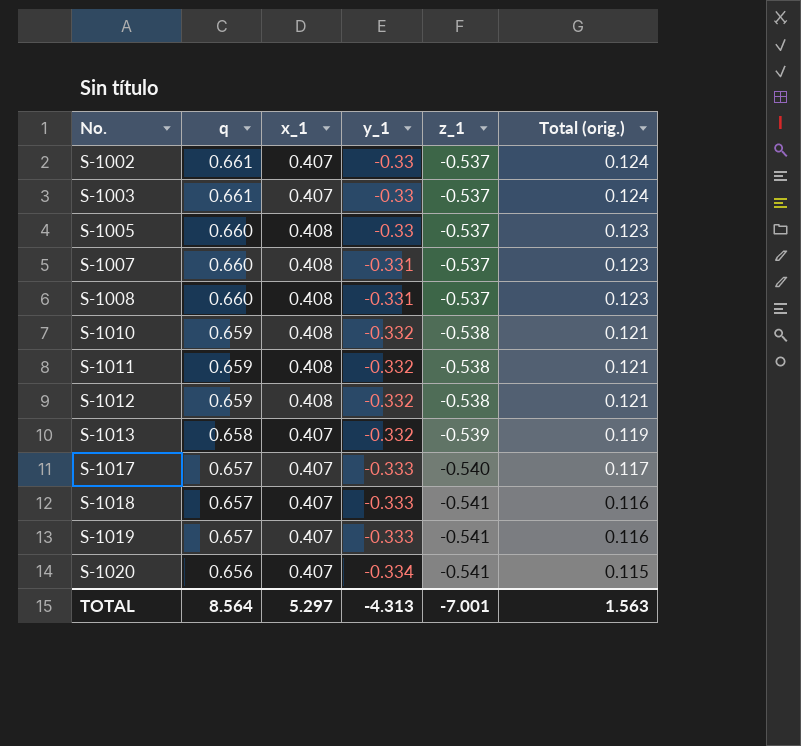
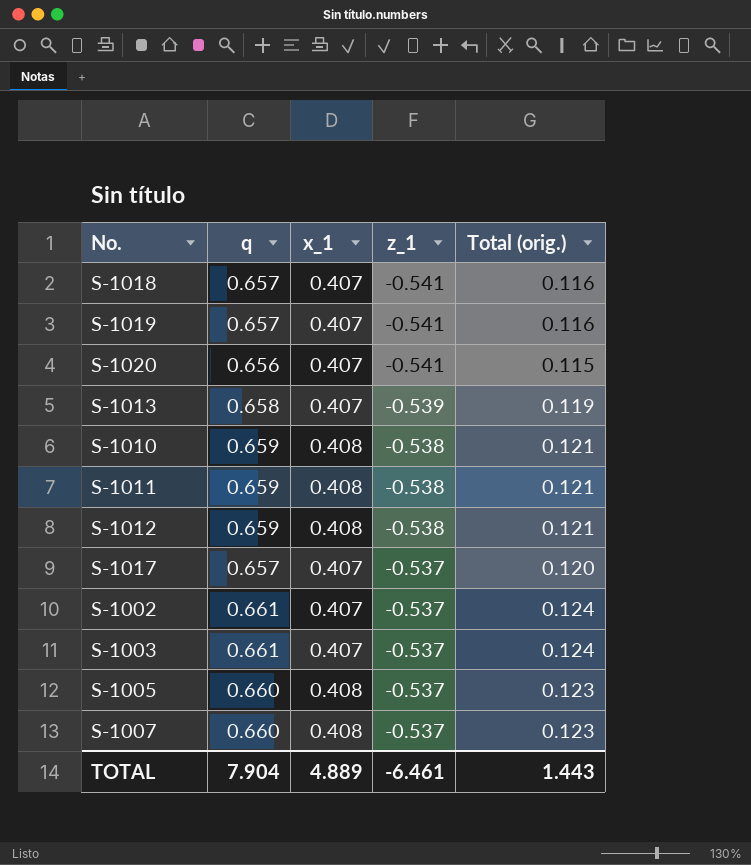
row order: No. ascending -> z_1 ascending
column y_1 | position: 4 -> none
row S-1008: 0.660 | 0.408 | -0.331 | -0.537 | 0.123 -> none
S-1017 | z_1: -0.540 -> -0.537
S-1017 | Total (orig.): 0.117 -> 0.120
TOTAL | q: 8.564 -> 7.904
TOTAL | x_1: 5.297 -> 4.889
TOTAL | z_1: -7.001 -> -6.461
TOTAL | Total (orig.): 1.563 -> 1.443

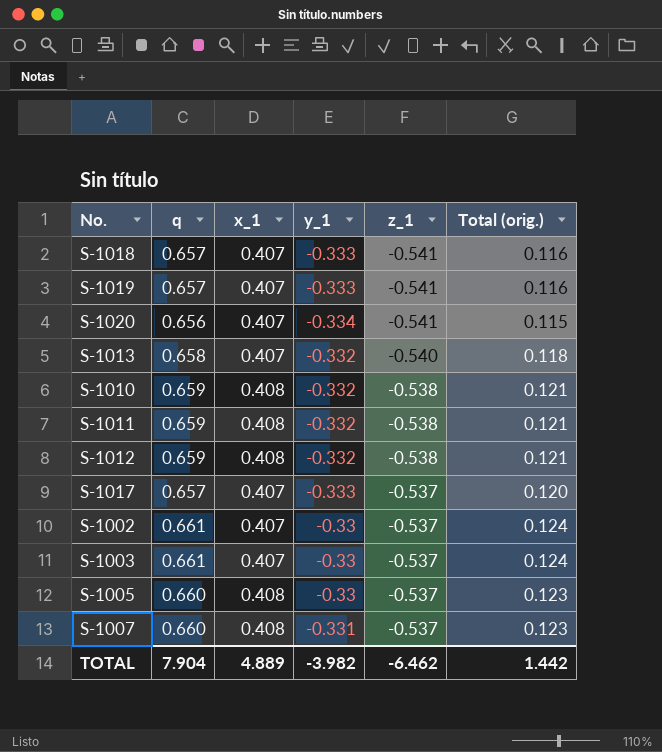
column y_1 | position: none -> 4
S-1013 | z_1: -0.539 -> -0.540
S-1013 | Total (orig.): 0.119 -> 0.118
TOTAL | z_1: -6.461 -> -6.462
TOTAL | Total (orig.): 1.443 -> 1.442

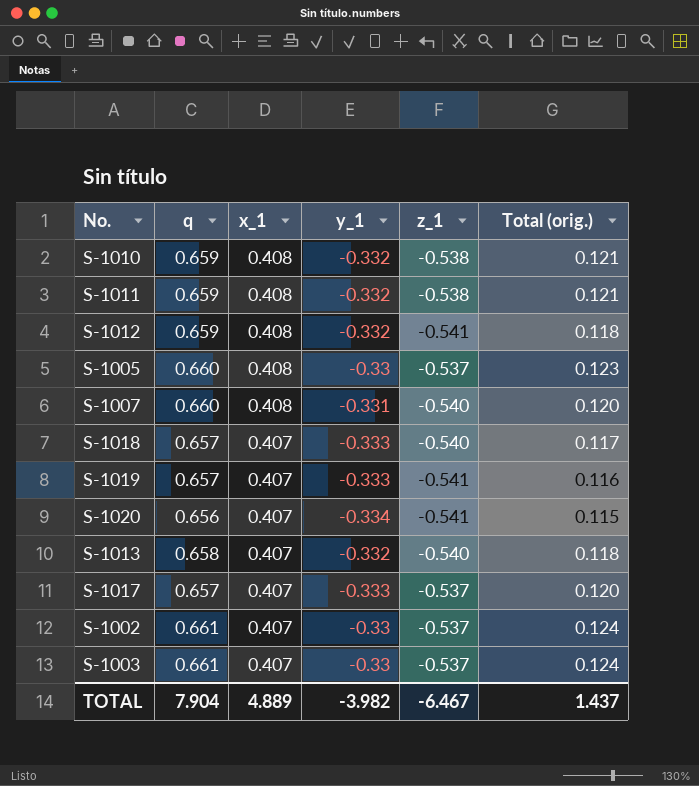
row order: z_1 ascending -> x_1 descending
S-1012 | z_1: -0.538 -> -0.541
S-1012 | Total (orig.): 0.121 -> 0.118
S-1007 | z_1: -0.537 -> -0.540
S-1007 | Total (orig.): 0.123 -> 0.120
S-1018 | z_1: -0.541 -> -0.540
S-1018 | Total (orig.): 0.116 -> 0.117
TOTAL | z_1: -6.462 -> -6.467
TOTAL | Total (orig.): 1.442 -> 1.437

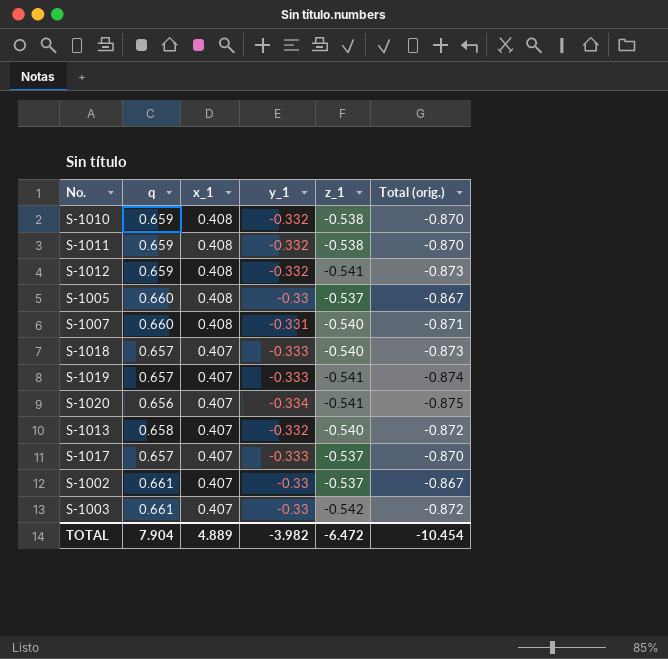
column Total (orig.) | formula: [q] + [z_1] -> [y_1] + [z_1]
S-1003 | z_1: -0.537 -> -0.542
TOTAL | z_1: -6.467 -> -6.472
TOTAL | Total (orig.): 1.437 -> -10.454

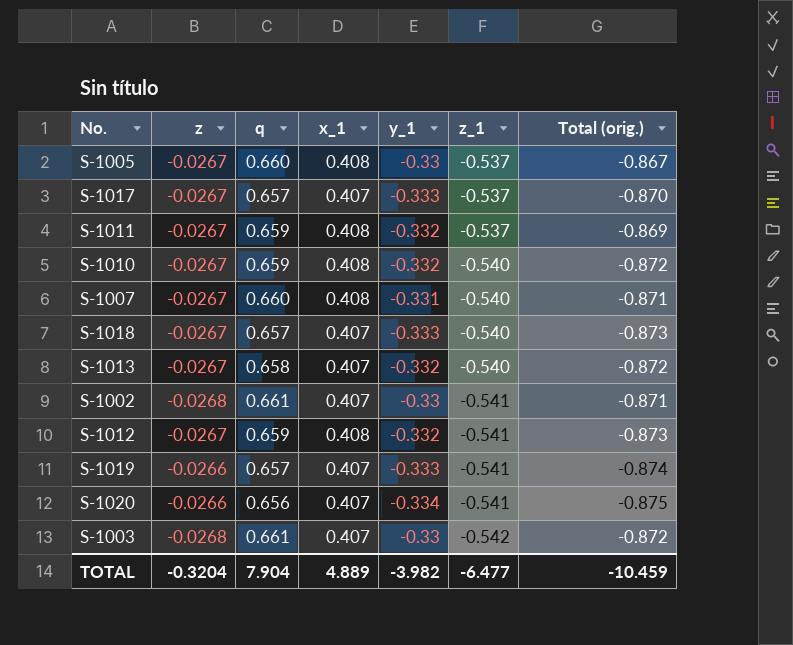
row order: x_1 descending -> z_1 descending
column z | position: none -> 2
S-1011 | z_1: -0.538 -> -0.537
S-1011 | Total (orig.): -0.870 -> -0.869
S-1010 | z_1: -0.538 -> -0.540
S-1010 | Total (orig.): -0.870 -> -0.872
S-1002 | z_1: -0.537 -> -0.541
S-1002 | Total (orig.): -0.867 -> -0.871
TOTAL | z_1: -6.472 -> -6.477
TOTAL | Total (orig.): -10.454 -> -10.459

